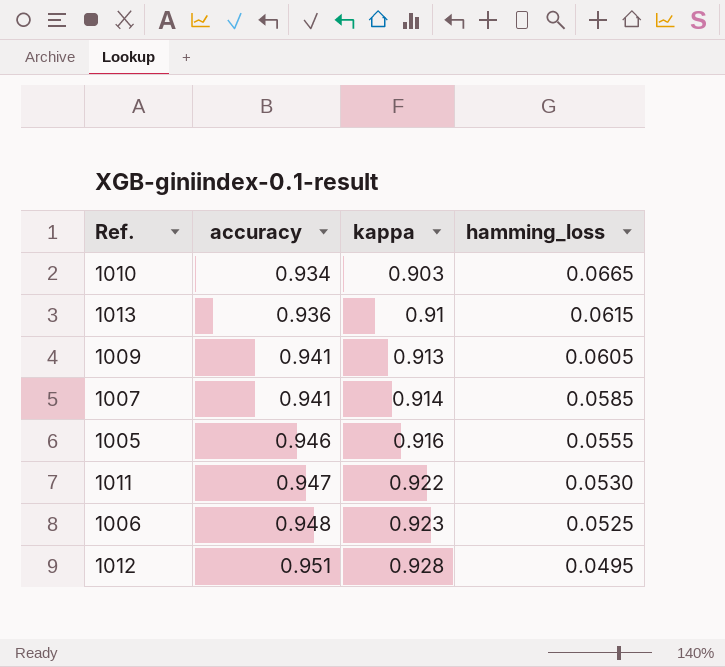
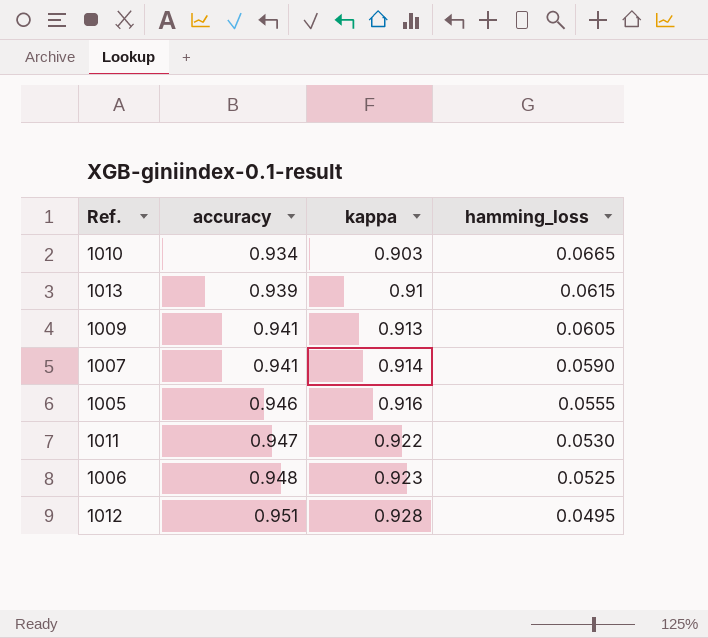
1013 | accuracy: 0.936 -> 0.939
1007 | hamming_loss: 0.0585 -> 0.0590

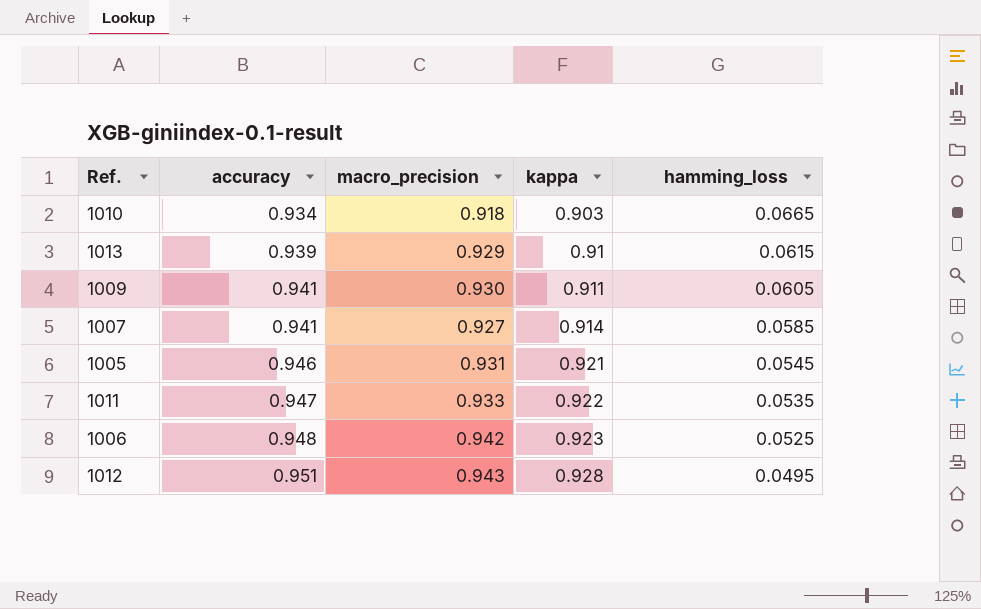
column macro_precision | position: none -> 3
1009 | kappa: 0.913 -> 0.911
1007 | hamming_loss: 0.0590 -> 0.0585
1005 | kappa: 0.916 -> 0.921
1005 | hamming_loss: 0.0555 -> 0.0545
1011 | hamming_loss: 0.0530 -> 0.0535

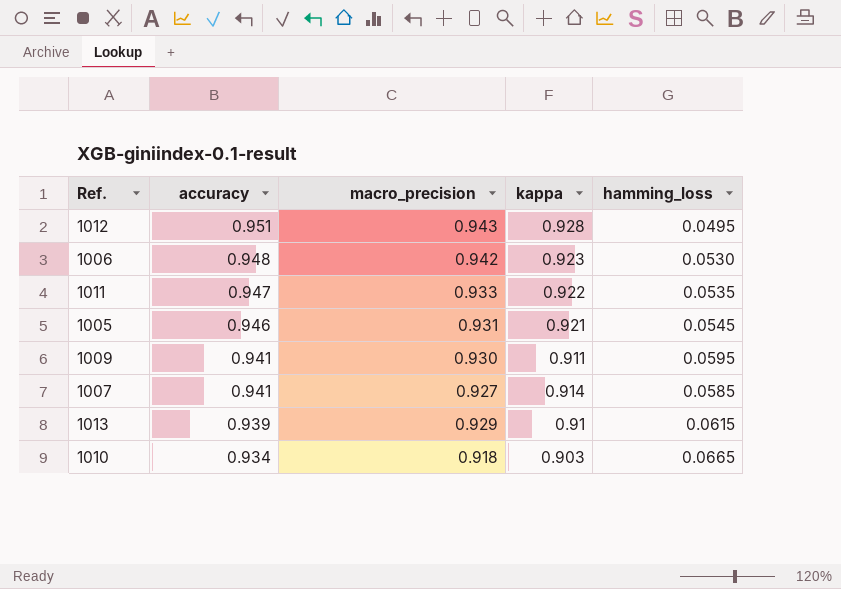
row order: accuracy ascending -> accuracy descending
1006 | hamming_loss: 0.0525 -> 0.0530
1009 | hamming_loss: 0.0605 -> 0.0595

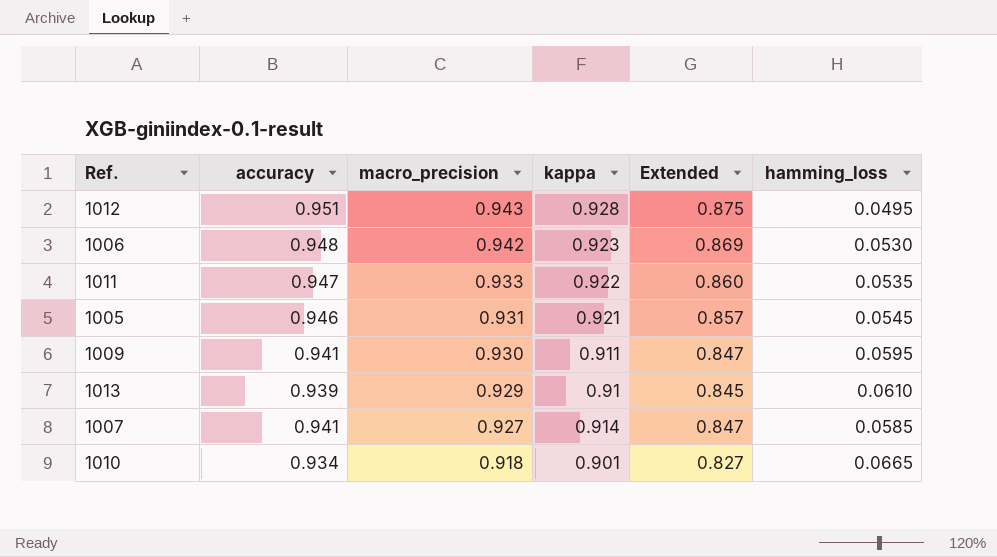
row order: accuracy descending -> macro_precision descending
column Extended | formula: none -> [macro_precision] * [kappa]
1013 | hamming_loss: 0.0615 -> 0.0610
1010 | kappa: 0.903 -> 0.901

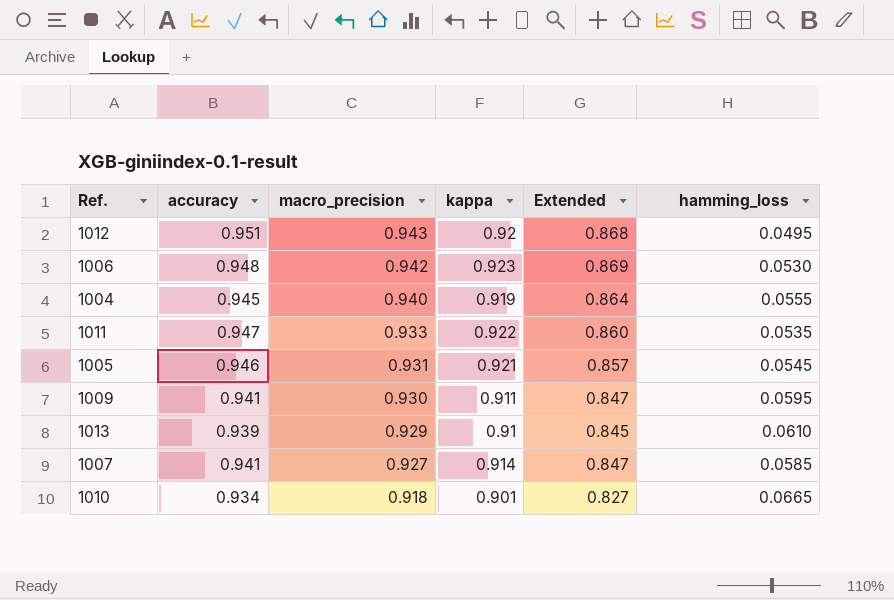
1012 | kappa: 0.928 -> 0.92
1012 | Extended: 0.875 -> 0.868
row 1004: none -> 0.945 | 0.940 | 0.919 | 0.864 | 0.0555

